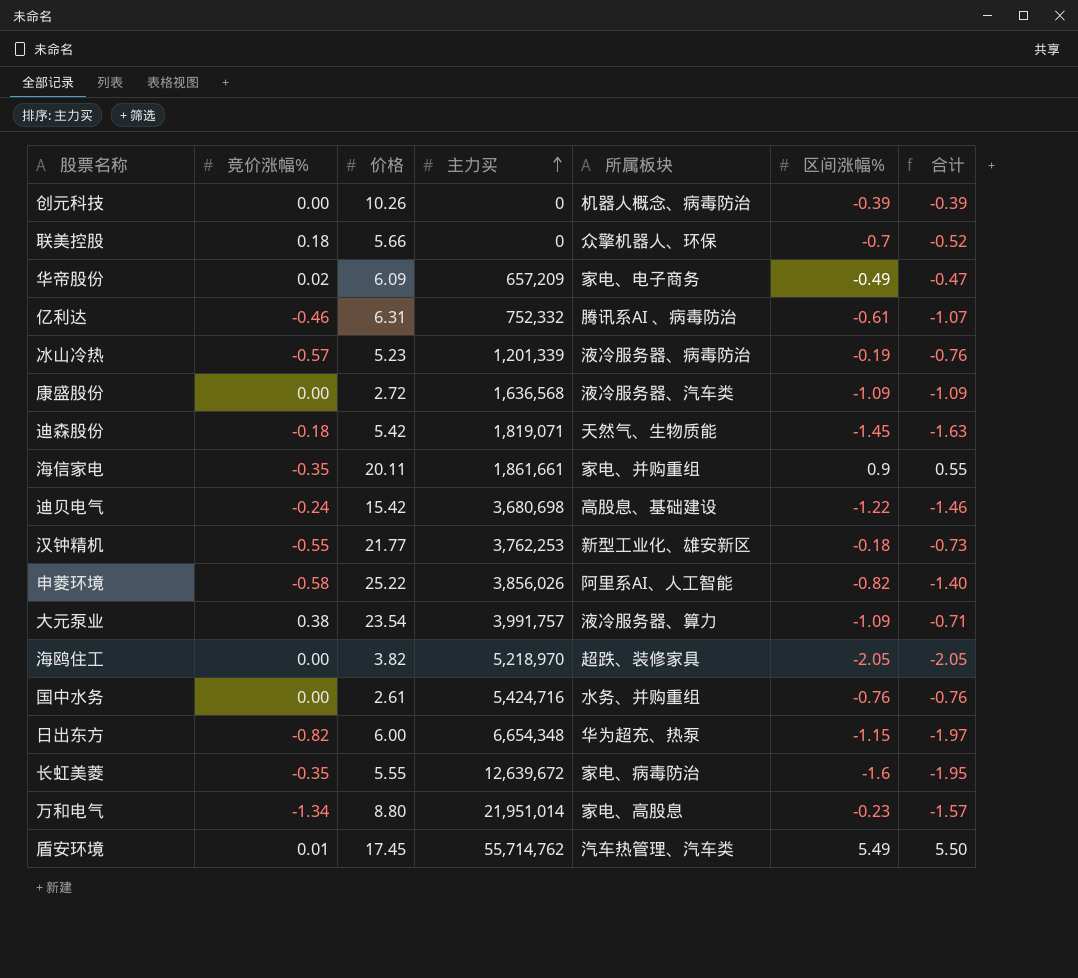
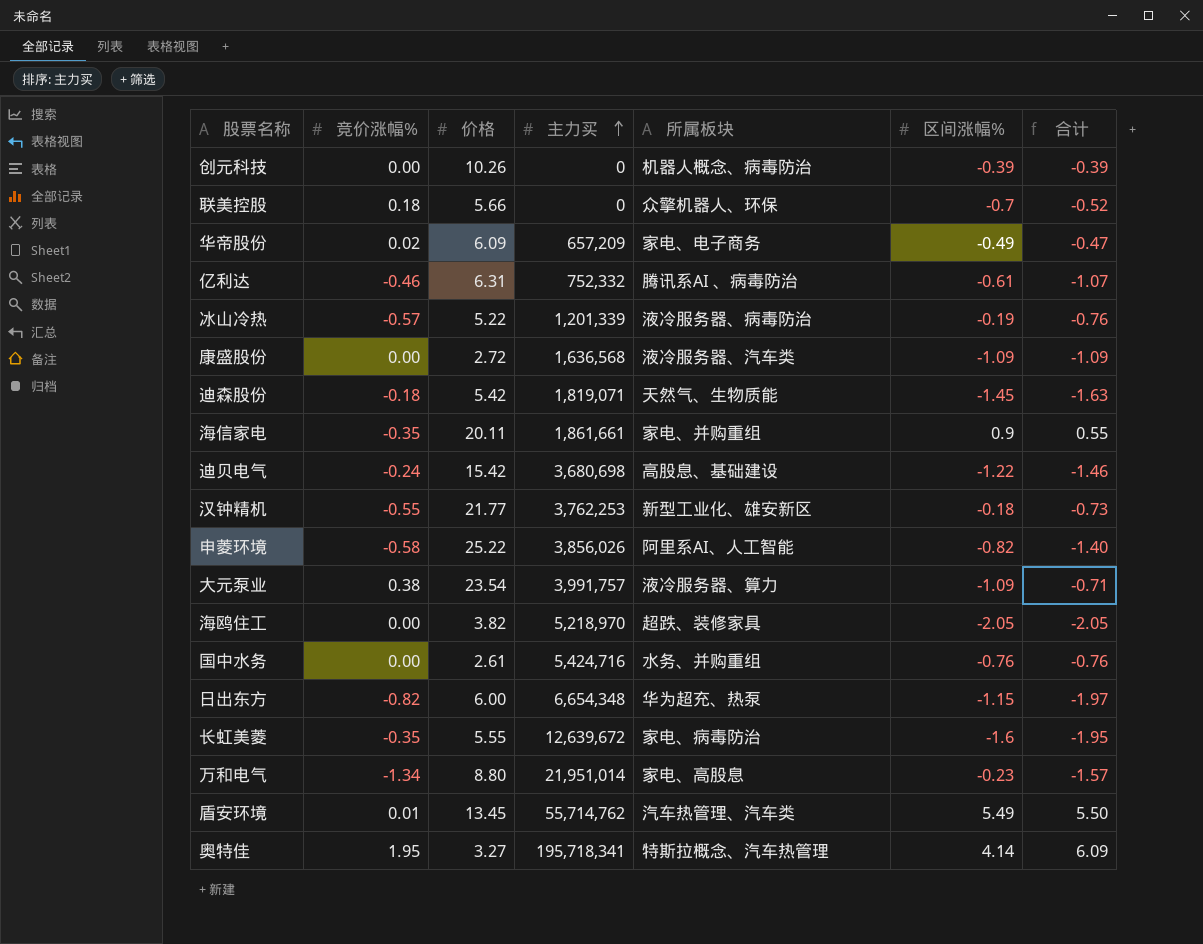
冰山冷热 | 价格: 5.23 -> 5.22
盾安环境 | 价格: 17.45 -> 13.45
row 奥特佳: none -> 1.95 | 3.27 | 195,718,341 | 特斯拉概念、汽车热管理 | 4.14 | 6.09

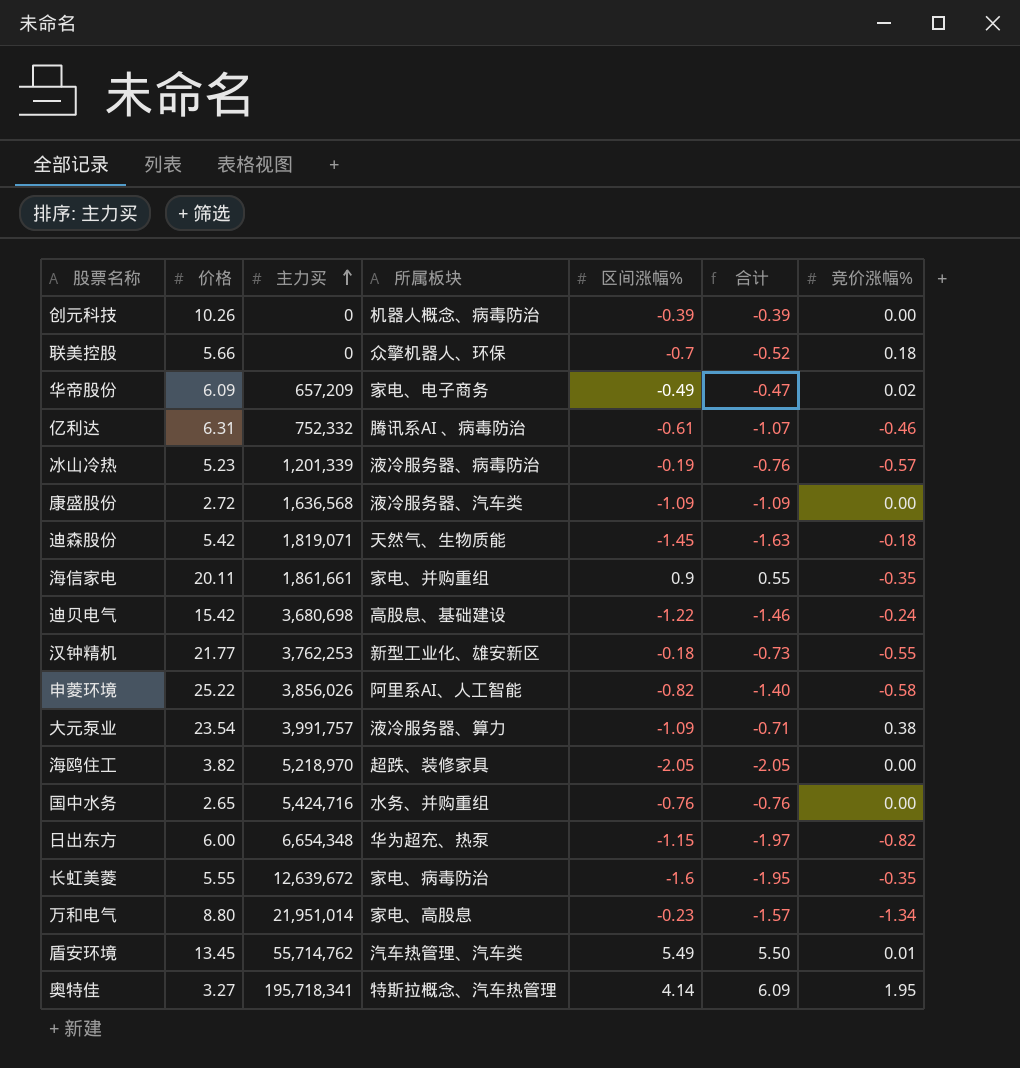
column 竞价涨幅% | position: 2 -> 7
冰山冷热 | 价格: 5.22 -> 5.23
国中水务 | 价格: 2.61 -> 2.65

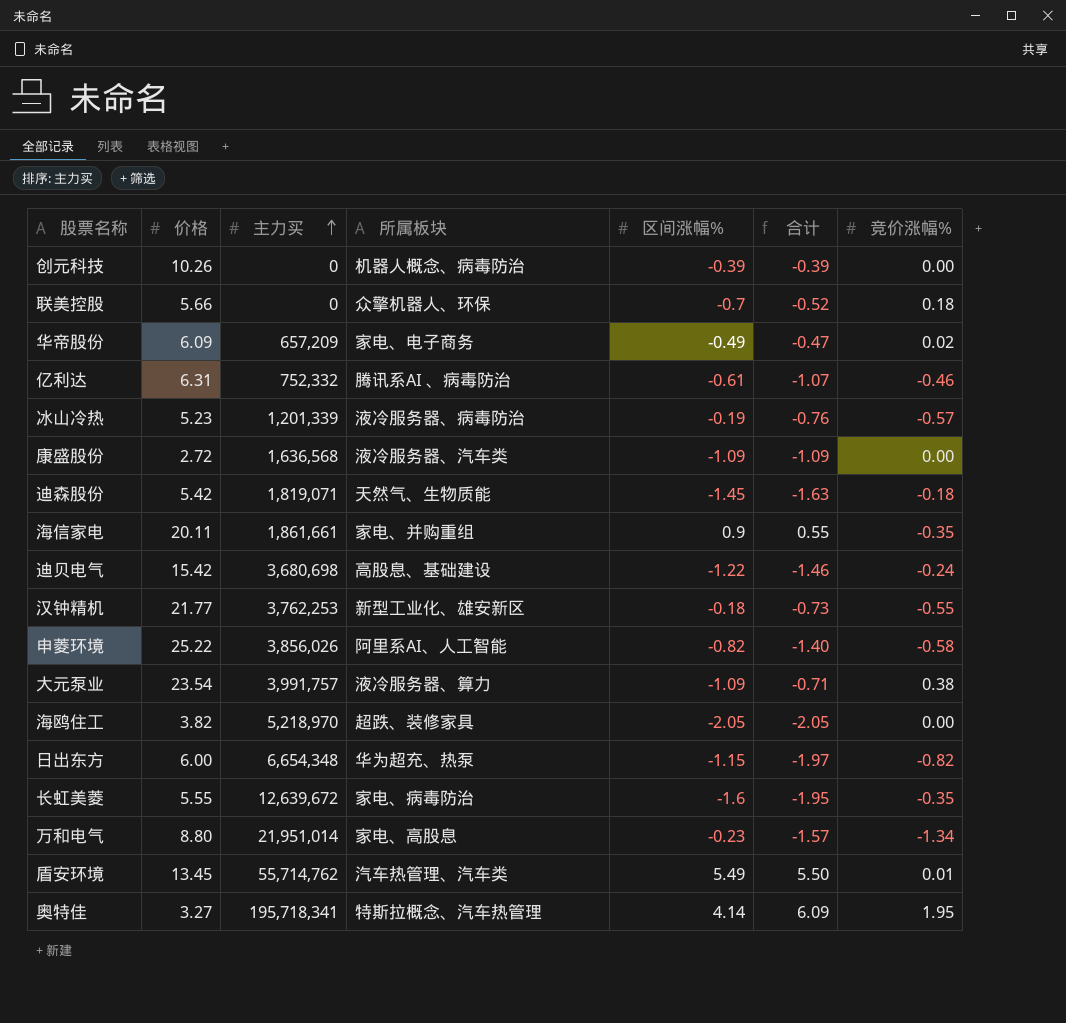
row 国中水务: 2.65 | 5,424,716 | 水务、并购重组 | -0.76 | -0.76 | 0.00 -> none

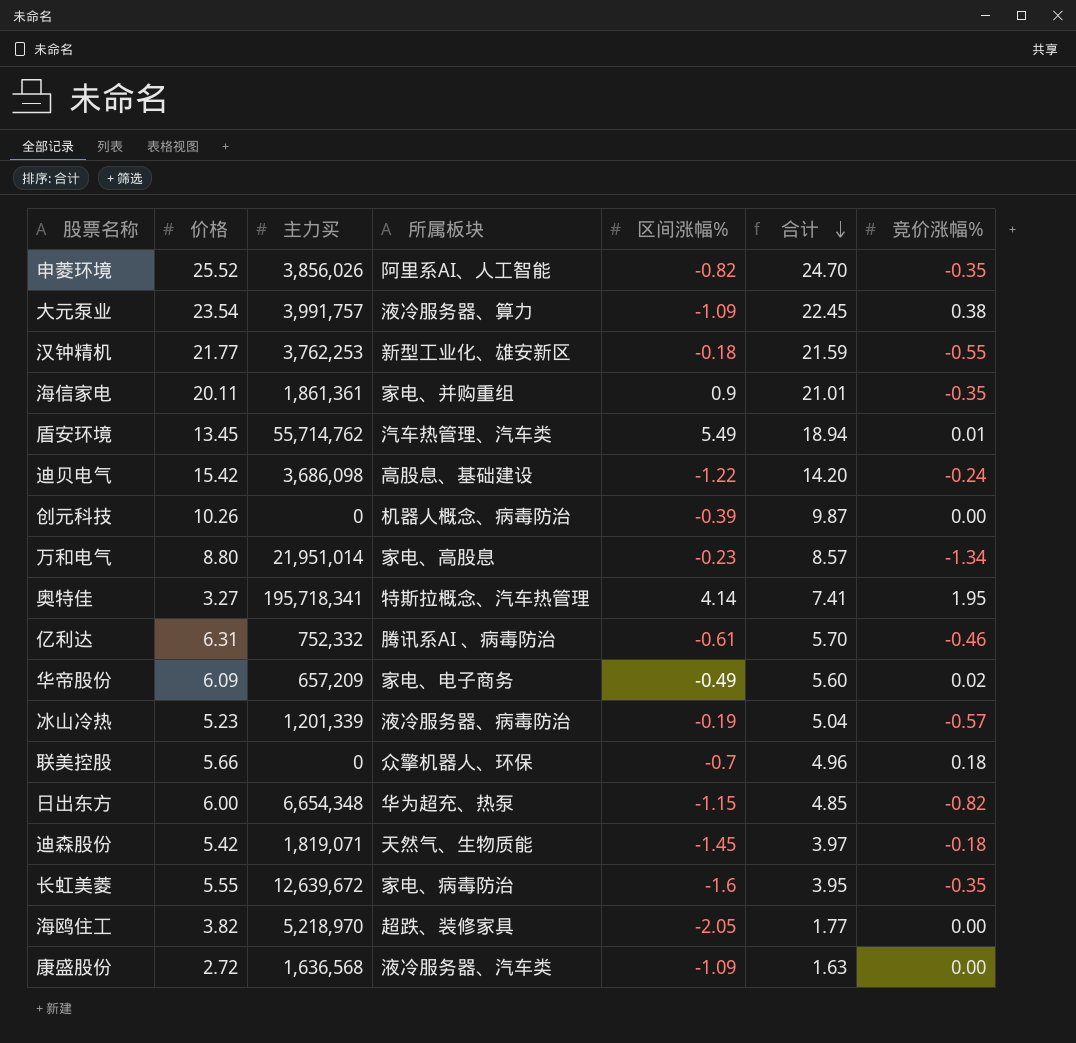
row order: 主力买 ascending -> 合计 descending
column 合计 | formula: [区间涨幅%] + [竞价涨幅%] -> [价格] + [区间涨幅%]
申菱环境 | 价格: 25.22 -> 25.52
申菱环境 | 竞价涨幅%: -0.58 -> -0.35
海信家电 | 主力买: 1,861,661 -> 1,861,361
迪贝电气 | 主力买: 3,680,698 -> 3,686,098

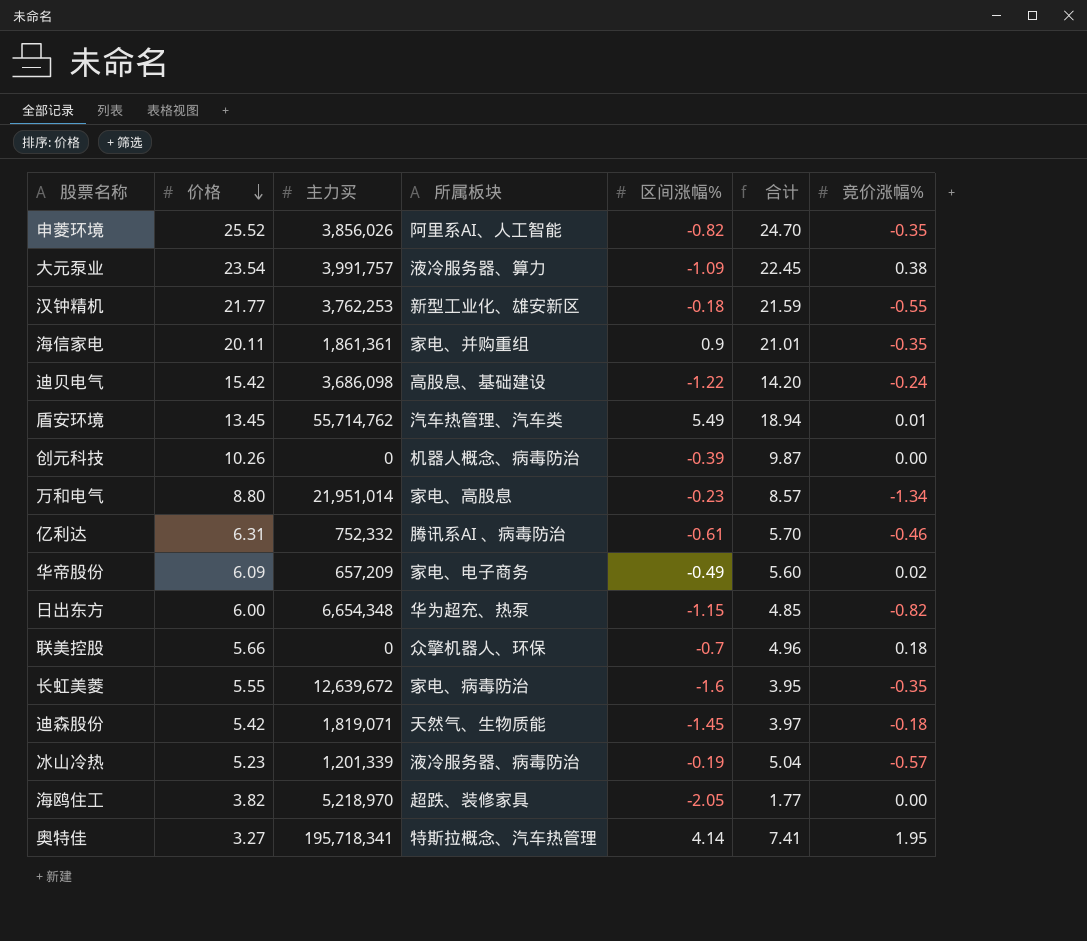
row order: 合计 descending -> 价格 descending
row 康盛股份: 2.72 | 1,636,568 | 液冷服务器、汽车类 | -1.09 | 1.63 | 0.00 -> none

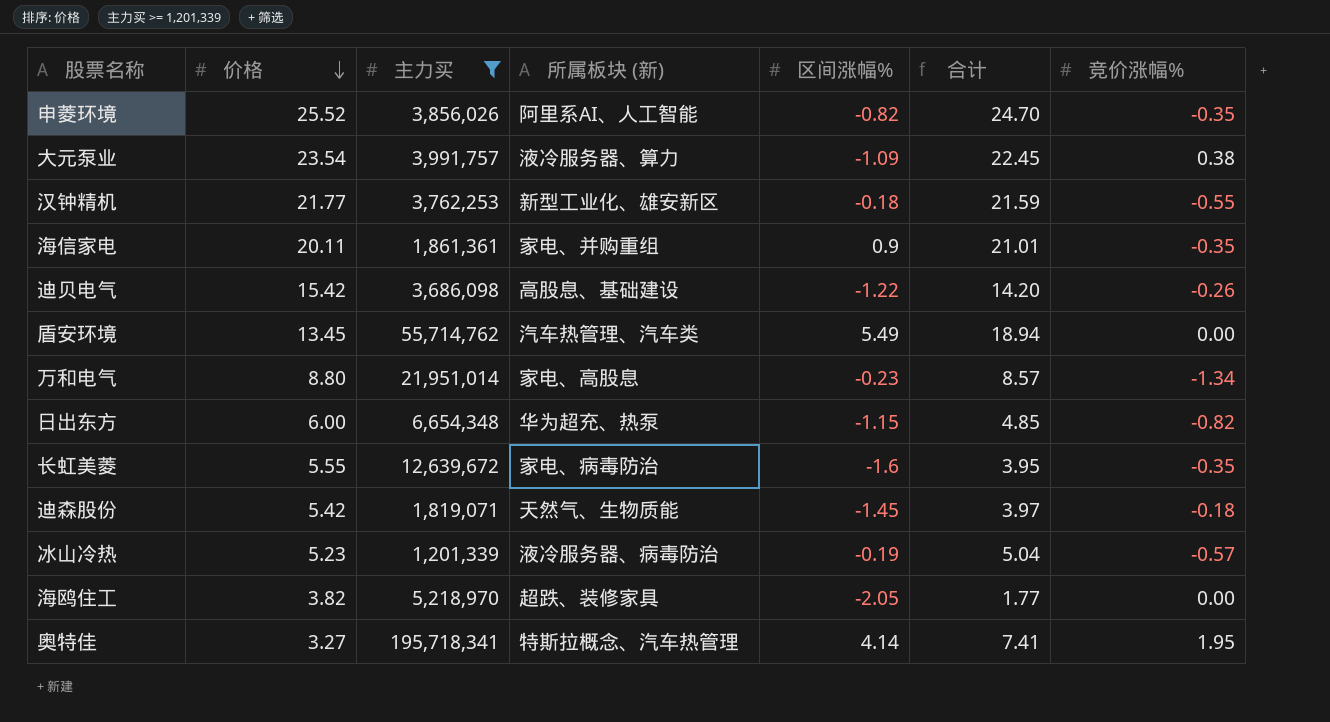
filter: none -> 主力买 >= 1,201,339
column name: 所属板块 -> 所属板块 (新)
迪贝电气 | 竞价涨幅%: -0.24 -> -0.26
盾安环境 | 竞价涨幅%: 0.01 -> 0.00

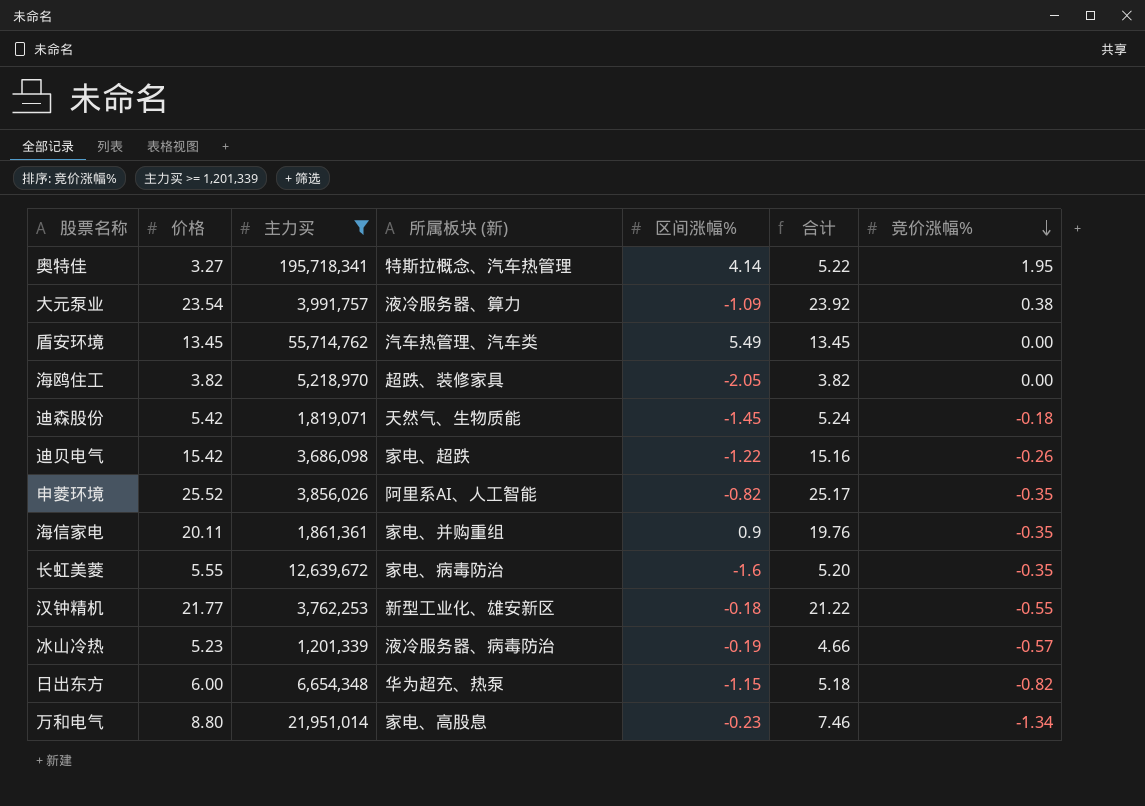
row order: 价格 descending -> 竞价涨幅% descending
column 合计 | formula: [价格] + [区间涨幅%] -> [价格] + [竞价涨幅%]
迪贝电气 | 所属板块 (新): 高股息、基础建设 -> 家电、超跌

